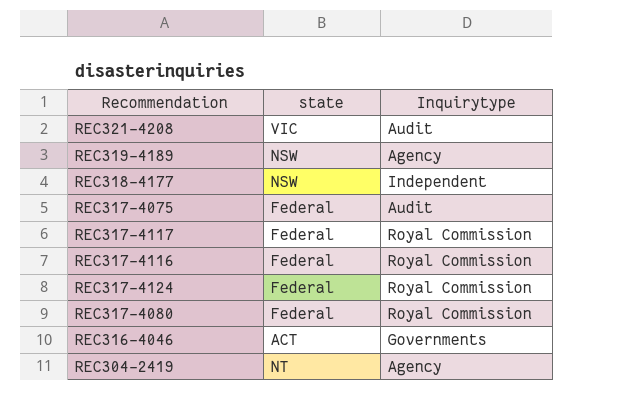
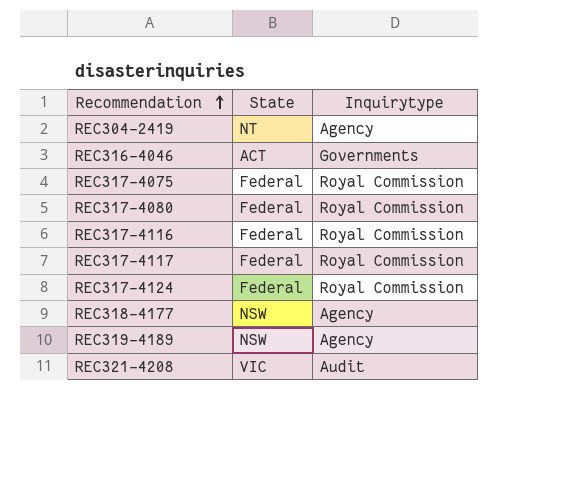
row order: none -> Recommendation ascending
column name: state -> State
REC317-4075 | Inquirytype: Audit -> Royal Commission
REC318-4177 | Inquirytype: Independent -> Agency

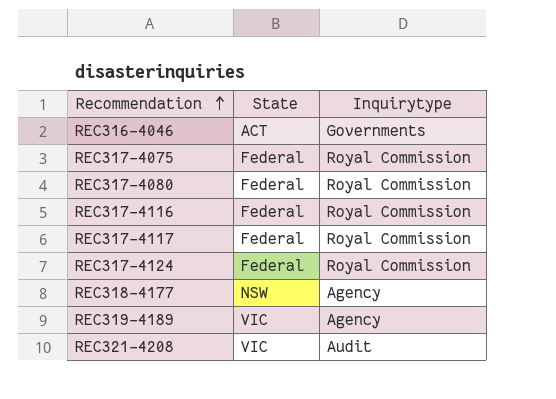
row REC304-2419: NT | Agency -> none
REC319-4189 | State: NSW -> VIC

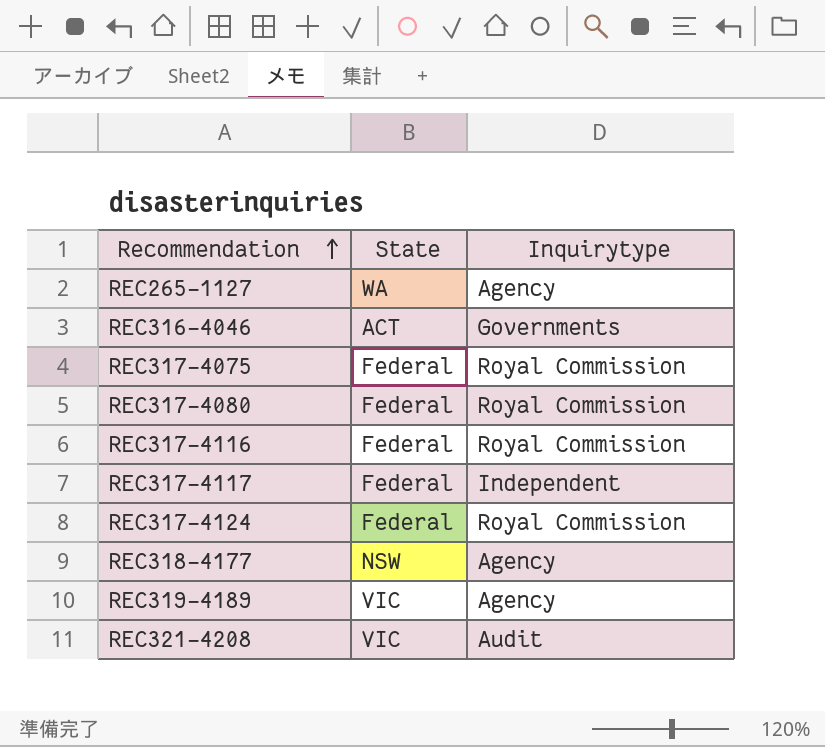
row REC265-1127: none -> WA | Agency
REC317-4117 | Inquirytype: Royal Commission -> Independent

